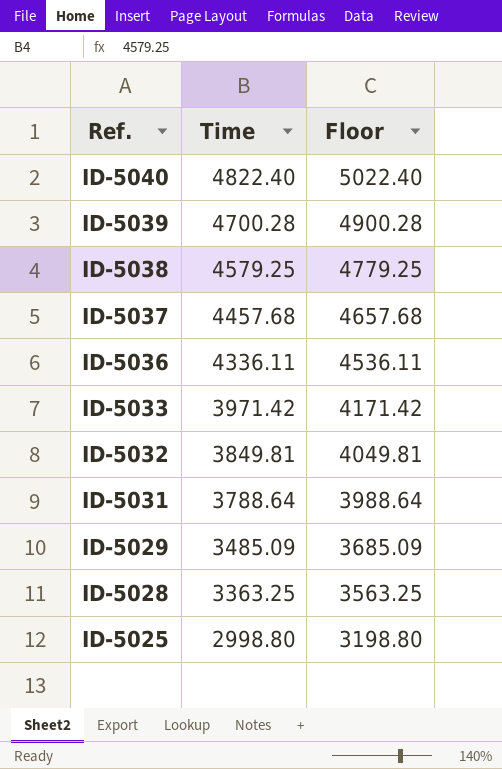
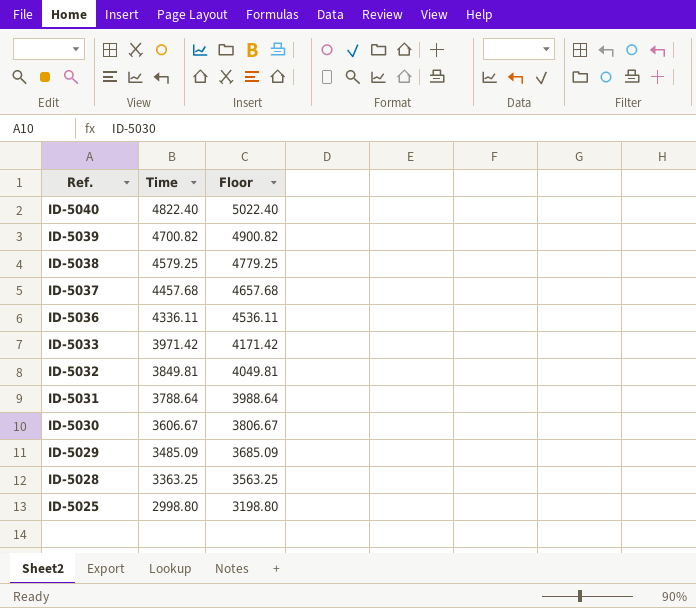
ID-5039 | Time: 4700.28 -> 4700.82
ID-5039 | Floor: 4900.28 -> 4900.82
row ID-5030: none -> 3606.67 | 3806.67

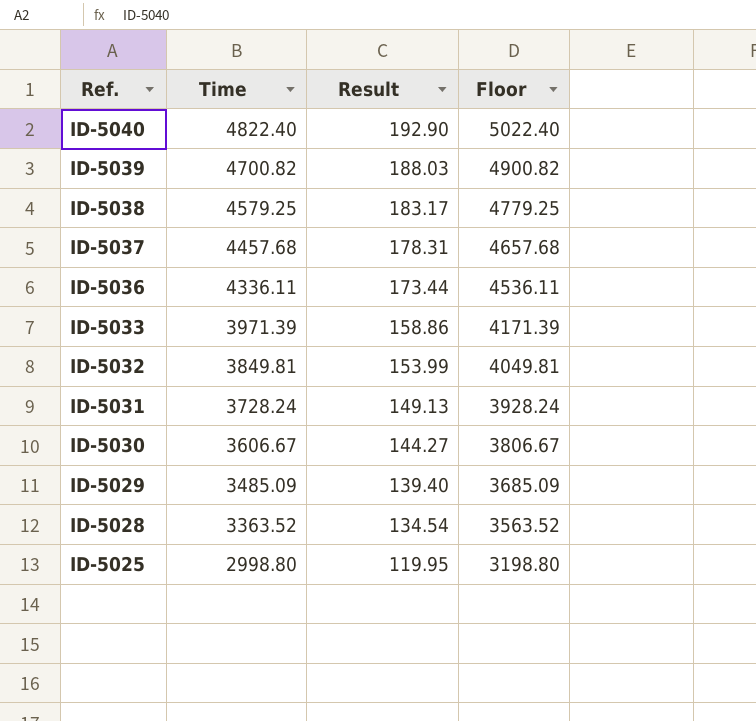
column Result | formula: none -> [Time] * 0.04
ID-5033 | Time: 3971.42 -> 3971.39
ID-5033 | Floor: 4171.42 -> 4171.39
ID-5031 | Time: 3788.64 -> 3728.24
ID-5031 | Floor: 3988.64 -> 3928.24
ID-5028 | Time: 3363.25 -> 3363.52
ID-5028 | Floor: 3563.25 -> 3563.52

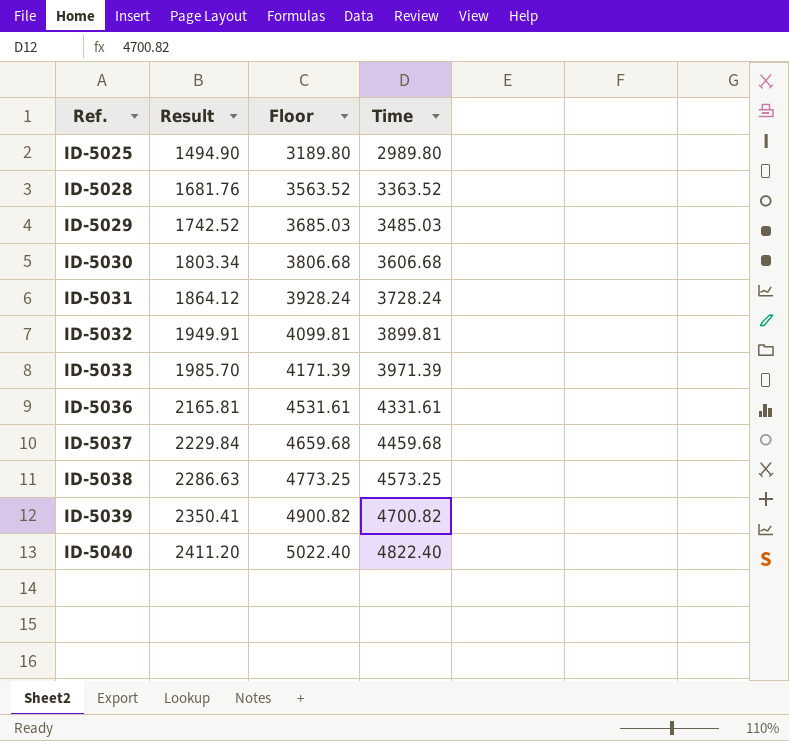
row order: Ref. descending -> Ref. ascending
column Result | formula: [Time] * 0.04 -> [Time] * 0.5
column Time | position: 2 -> 4
ID-5025 | Floor: 3198.80 -> 3189.80
ID-5025 | Time: 2998.80 -> 2989.80
ID-5029 | Floor: 3685.09 -> 3685.03
ID-5029 | Time: 3485.09 -> 3485.03
ID-5030 | Floor: 3806.67 -> 3806.68
ID-5030 | Time: 3606.67 -> 3606.68
ID-5032 | Floor: 4049.81 -> 4099.81
ID-5032 | Time: 3849.81 -> 3899.81
ID-5036 | Floor: 4536.11 -> 4531.61
ID-5036 | Time: 4336.11 -> 4331.61
ID-5037 | Floor: 4657.68 -> 4659.68
ID-5037 | Time: 4457.68 -> 4459.68
ID-5038 | Floor: 4779.25 -> 4773.25
ID-5038 | Time: 4579.25 -> 4573.25

